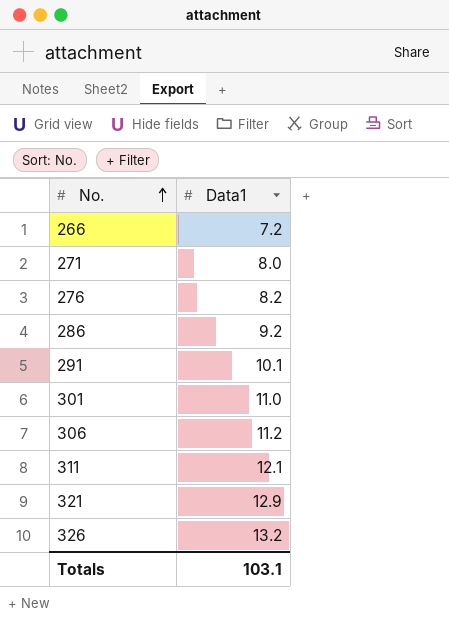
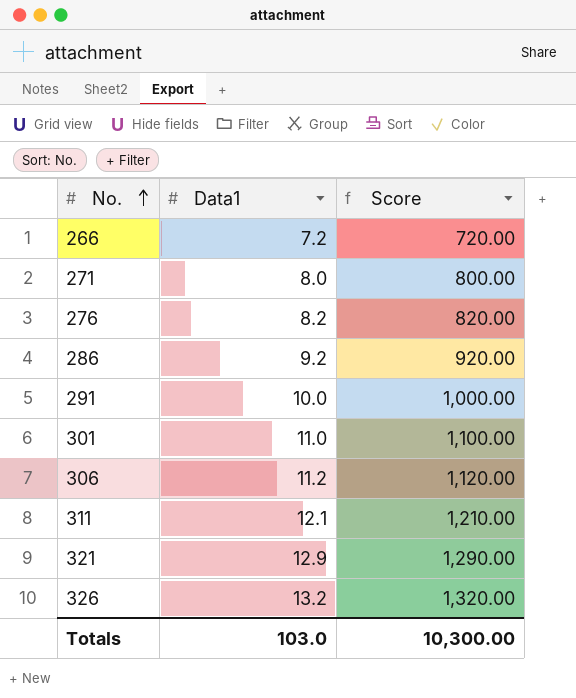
column Score | formula: none -> [Data1] * 100
291 | Data1: 10.1 -> 10.0
Totals | Data1: 103.1 -> 103.0

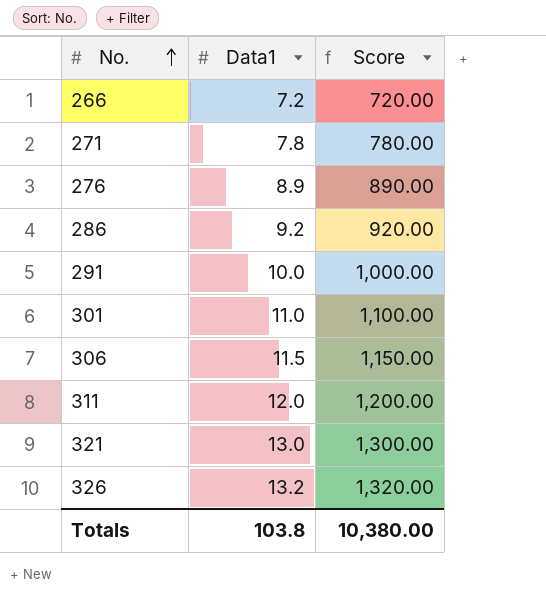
271 | Data1: 8.0 -> 7.8
271 | Score: 800.00 -> 780.00
276 | Data1: 8.2 -> 8.9
276 | Score: 820.00 -> 890.00
306 | Data1: 11.2 -> 11.5
306 | Score: 1,120.00 -> 1,150.00
311 | Data1: 12.1 -> 12.0
311 | Score: 1,210.00 -> 1,200.00
321 | Data1: 12.9 -> 13.0
321 | Score: 1,290.00 -> 1,300.00
Totals | Data1: 103.0 -> 103.8
Totals | Score: 10,300.00 -> 10,380.00

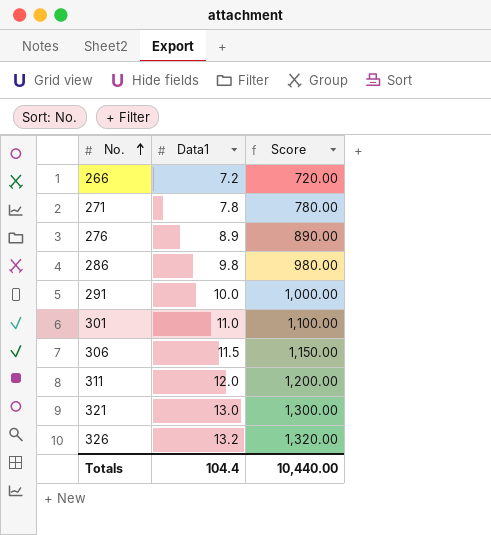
286 | Data1: 9.2 -> 9.8
286 | Score: 920.00 -> 980.00
Totals | Data1: 103.8 -> 104.4
Totals | Score: 10,380.00 -> 10,440.00

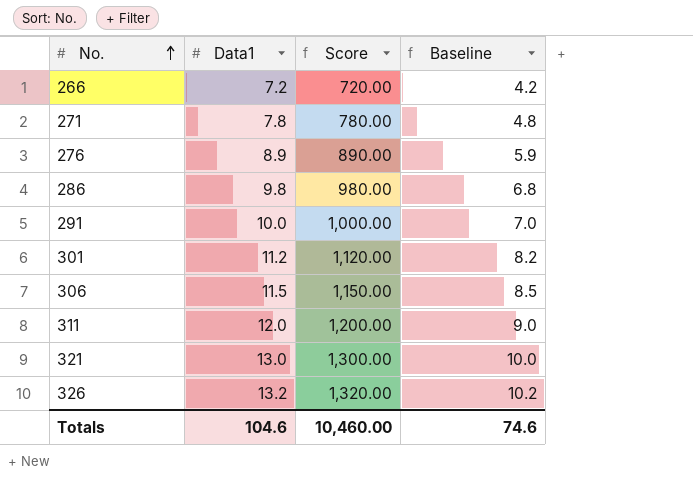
column Baseline | formula: none -> [Data1] - 3
301 | Data1: 11.0 -> 11.2
301 | Score: 1,100.00 -> 1,120.00
Totals | Data1: 104.4 -> 104.6
Totals | Score: 10,440.00 -> 10,460.00

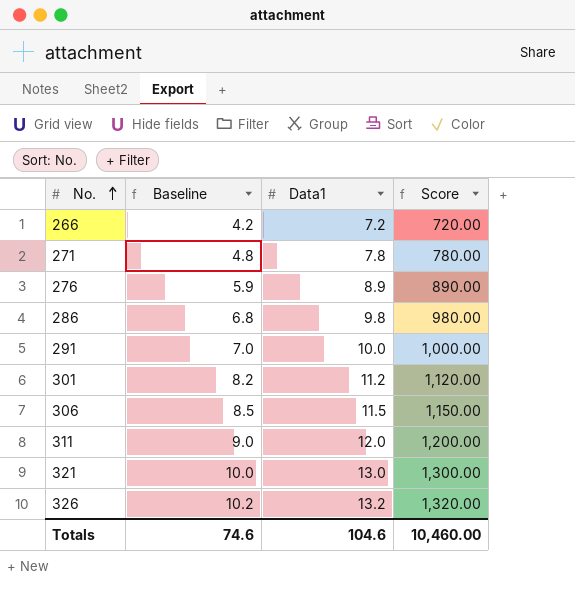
column Baseline | position: 4 -> 2

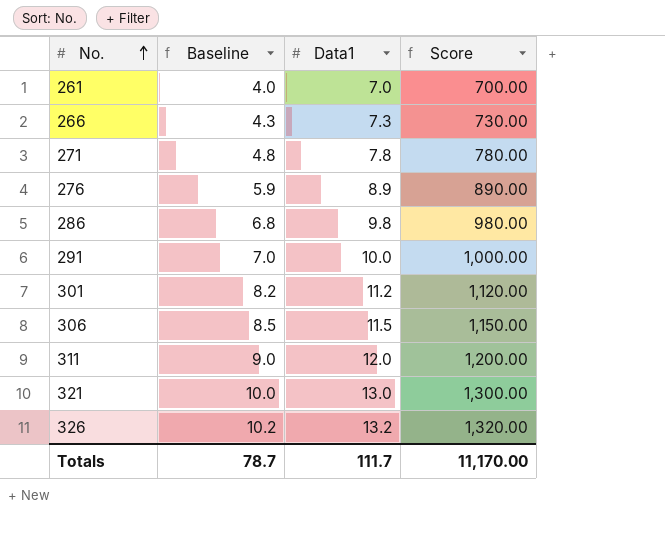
row 261: none -> 4.0 | 7.0 | 700.00
266 | Baseline: 4.2 -> 4.3
266 | Data1: 7.2 -> 7.3
266 | Score: 720.00 -> 730.00
Totals | Baseline: 74.6 -> 78.7
Totals | Data1: 104.6 -> 111.7
Totals | Score: 10,460.00 -> 11,170.00

